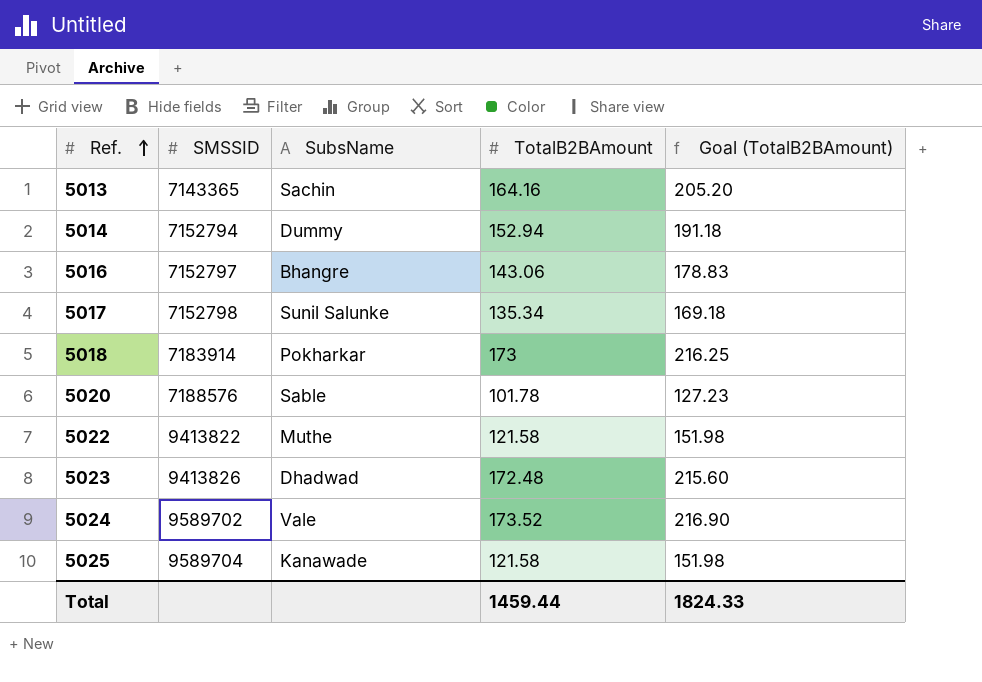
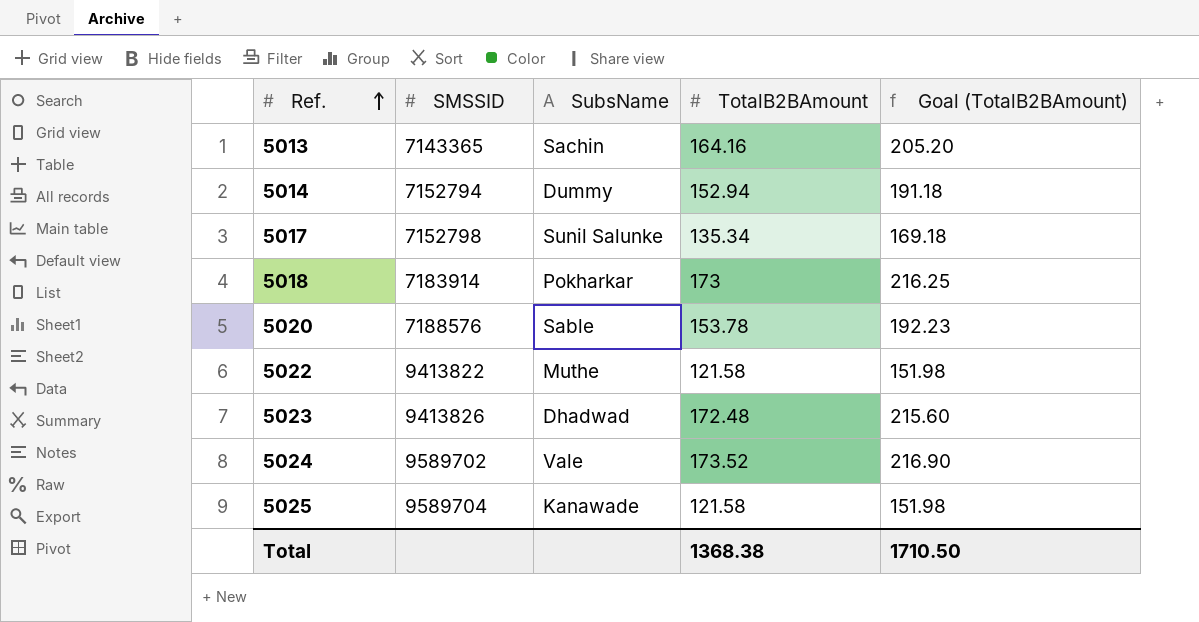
row 5016: 7152797 | Bhangre | 143.06 | 178.83 -> none
5020 | TotalB2BAmount: 101.78 -> 153.78
5020 | Goal (TotalB2BAmount): 127.23 -> 192.23
Total | TotalB2BAmount: 1459.44 -> 1368.38
Total | Goal (TotalB2BAmount): 1824.33 -> 1710.50

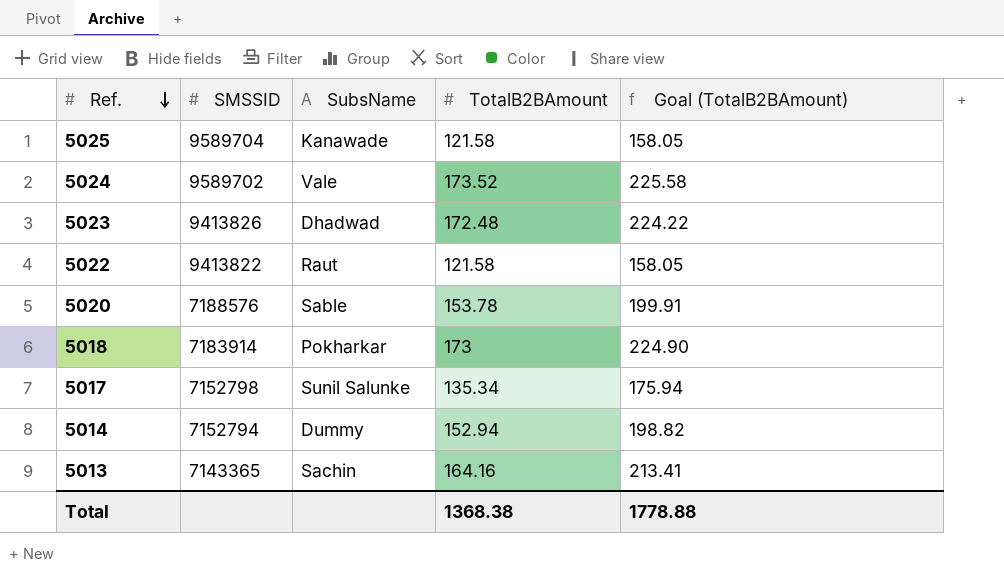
row order: Ref. ascending -> Ref. descending
column Goal (TotalB2BAmount) | formula: [TotalB2BAmount] * 1.25 -> [TotalB2BAmount] * 1.3
5022 | SubsName: Muthe -> Raut
Total | Goal (TotalB2BAmount): 1710.50 -> 1778.88

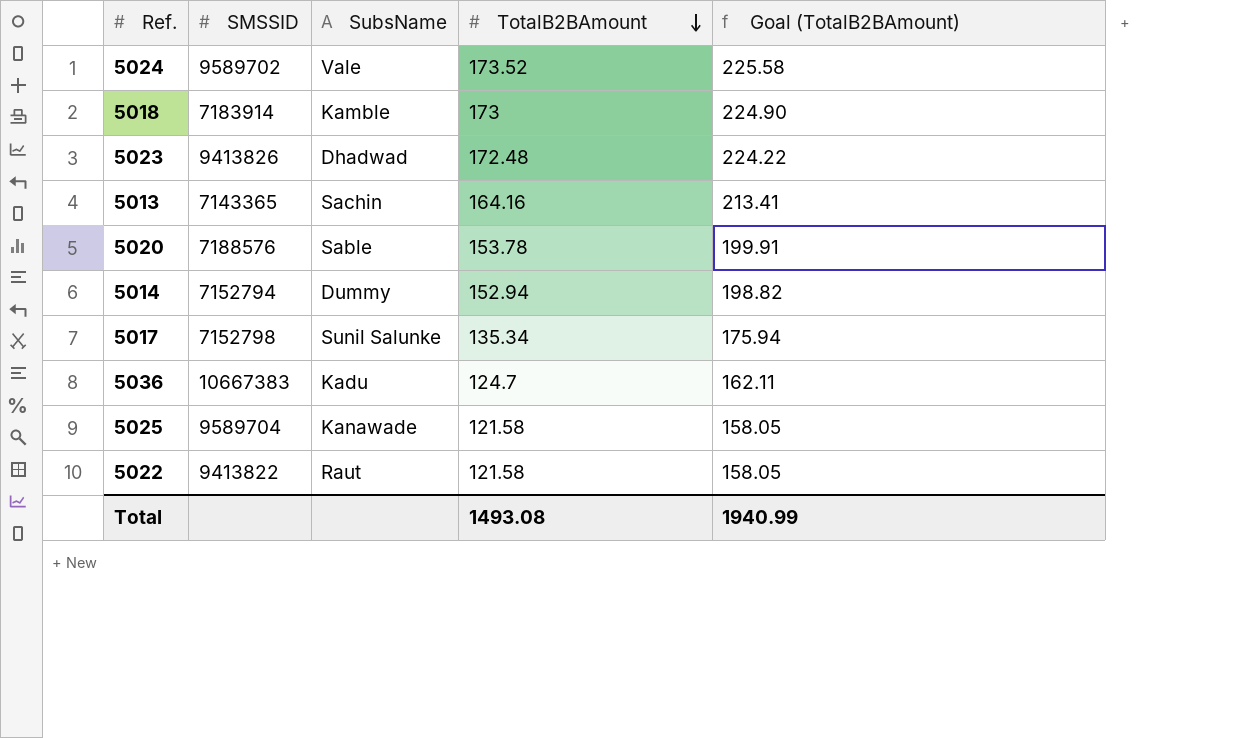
row order: Ref. descending -> TotalB2BAmount descending
5018 | SubsName: Pokharkar -> Kamble
row 5036: none -> 10667383 | Kadu | 124.7 | 162.11
Total | TotalB2BAmount: 1368.38 -> 1493.08
Total | Goal (TotalB2BAmount): 1778.88 -> 1940.99

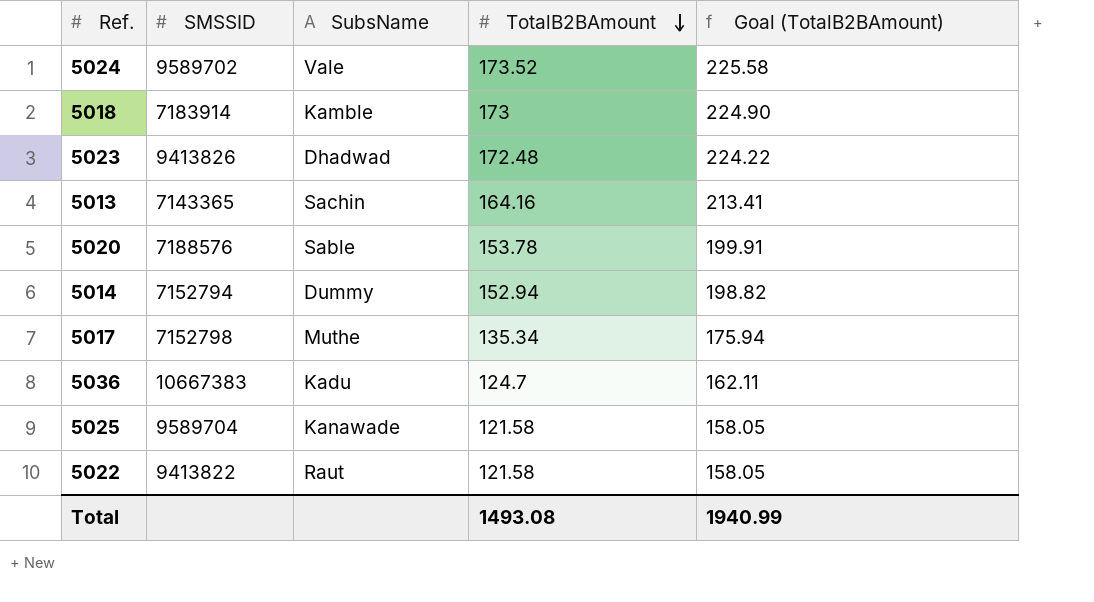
5017 | SubsName: Sunil Salunke -> Muthe

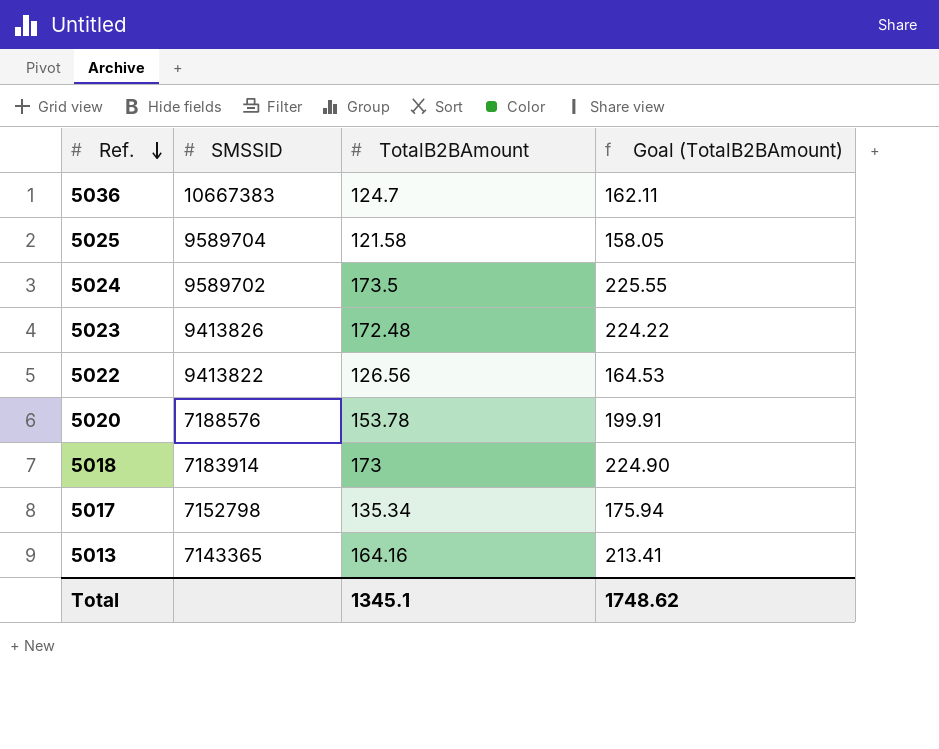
row order: TotalB2BAmount descending -> Ref. descending
column SubsName | position: 3 -> none
row 5014: 7152794 | Dummy | 152.94 | 198.82 -> none
5024 | TotalB2BAmount: 173.52 -> 173.5
5024 | Goal (TotalB2BAmount): 225.58 -> 225.55
5022 | TotalB2BAmount: 121.58 -> 126.56
5022 | Goal (TotalB2BAmount): 158.05 -> 164.53
Total | TotalB2BAmount: 1493.08 -> 1345.1
Total | Goal (TotalB2BAmount): 1940.99 -> 1748.62

